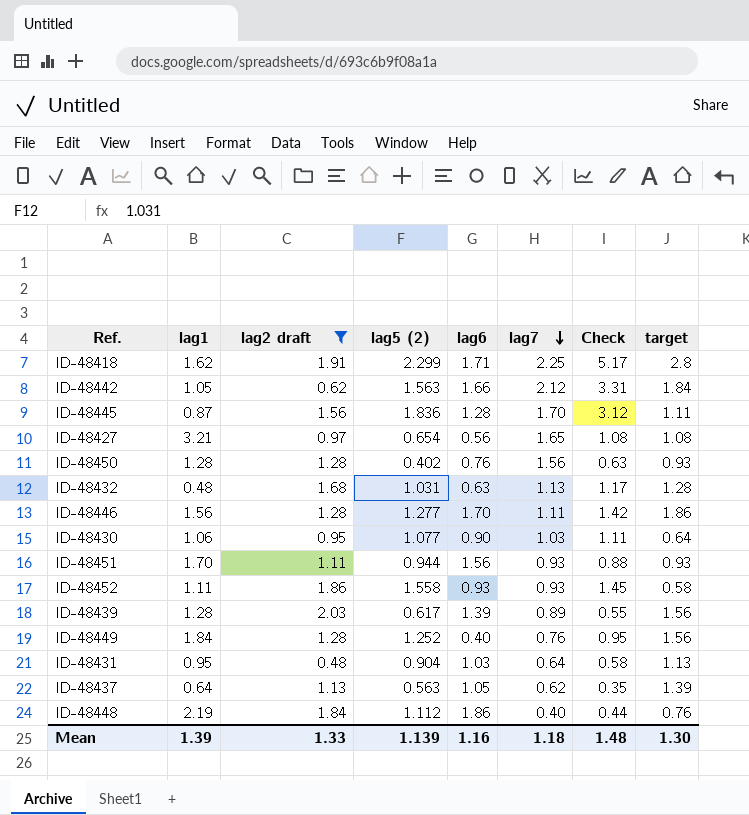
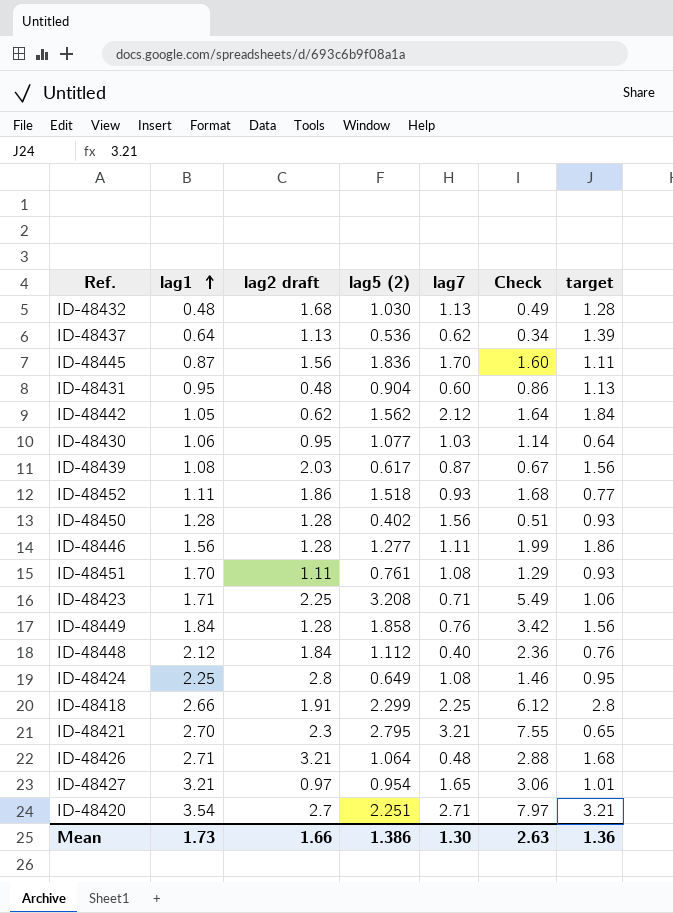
filter: lag2 draft <= 2.03 -> none
row order: lag7 descending -> lag1 ascending
column lag6 | position: 5 -> none
column Check | formula: [lag5 (2)] * [lag7] -> [lag1] * [lag5 (2)]
ID-48432 | lag5 (2): 1.031 -> 1.030
ID-48437 | lag5 (2): 0.563 -> 0.536
ID-48431 | lag7: 0.64 -> 0.60
ID-48442 | lag5 (2): 1.563 -> 1.562
ID-48439 | lag1: 1.28 -> 1.08
ID-48439 | lag7: 0.89 -> 0.87
ID-48452 | lag5 (2): 1.558 -> 1.518
ID-48452 | target: 0.58 -> 0.77
ID-48451 | lag5 (2): 0.944 -> 0.761
ID-48451 | lag7: 0.93 -> 1.08
ID-48449 | lag5 (2): 1.252 -> 1.858
ID-48448 | lag1: 2.19 -> 2.12
ID-48418 | lag1: 1.62 -> 2.66
ID-48427 | lag5 (2): 0.654 -> 0.954
ID-48427 | target: 1.08 -> 1.01
Mean | lag1: 1.39 -> 1.73
Mean | lag2 draft: 1.33 -> 1.66
Mean | lag5 (2): 1.139 -> 1.386
Mean | lag7: 1.18 -> 1.30
Mean | Check: 1.48 -> 2.63
Mean | target: 1.30 -> 1.36

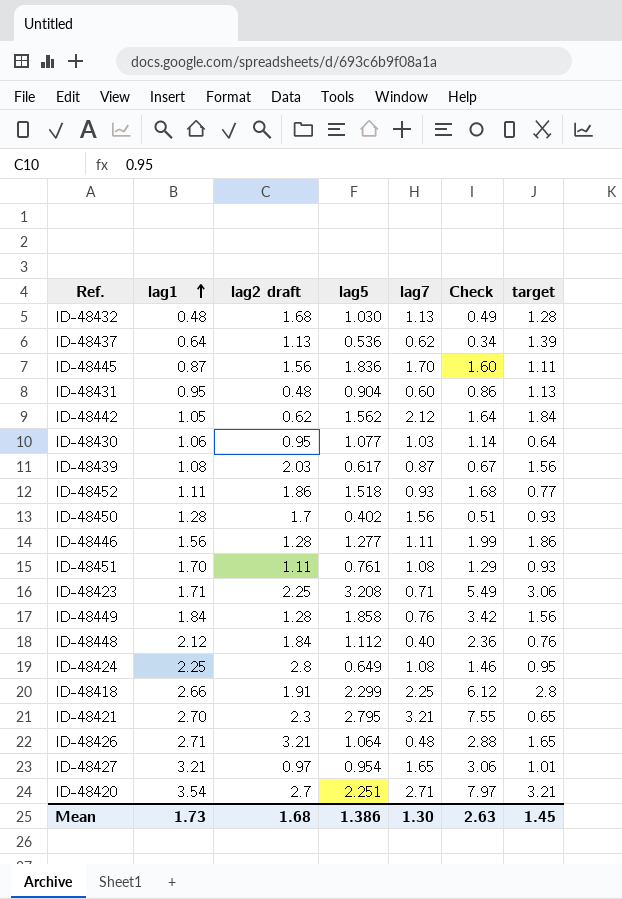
column name: lag5 (2) -> lag5
ID-48450 | lag2 draft: 1.28 -> 1.7
ID-48423 | target: 1.06 -> 3.06
ID-48426 | target: 1.68 -> 1.65
Mean | lag2 draft: 1.66 -> 1.68
Mean | target: 1.36 -> 1.45

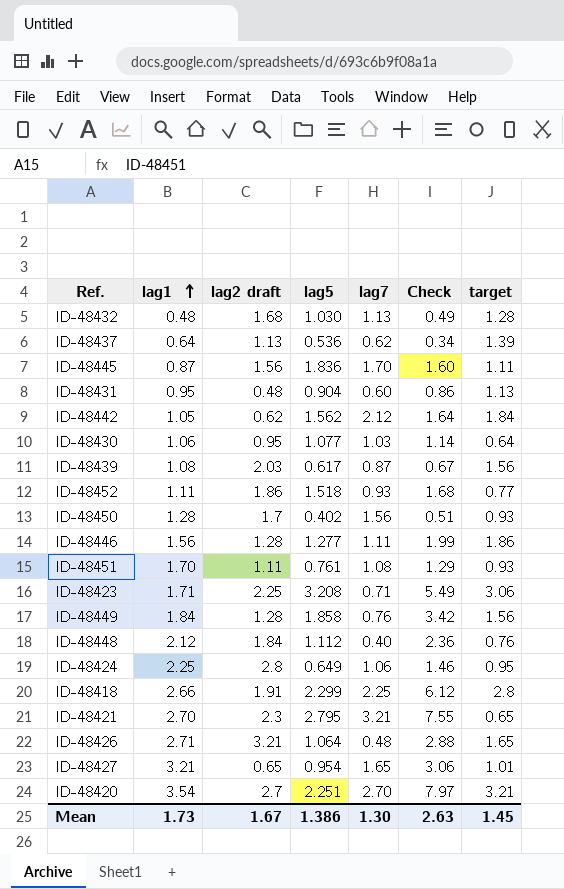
ID-48424 | lag7: 1.08 -> 1.06
ID-48427 | lag2 draft: 0.97 -> 0.65
ID-48420 | lag7: 2.71 -> 2.70
Mean | lag2 draft: 1.68 -> 1.67

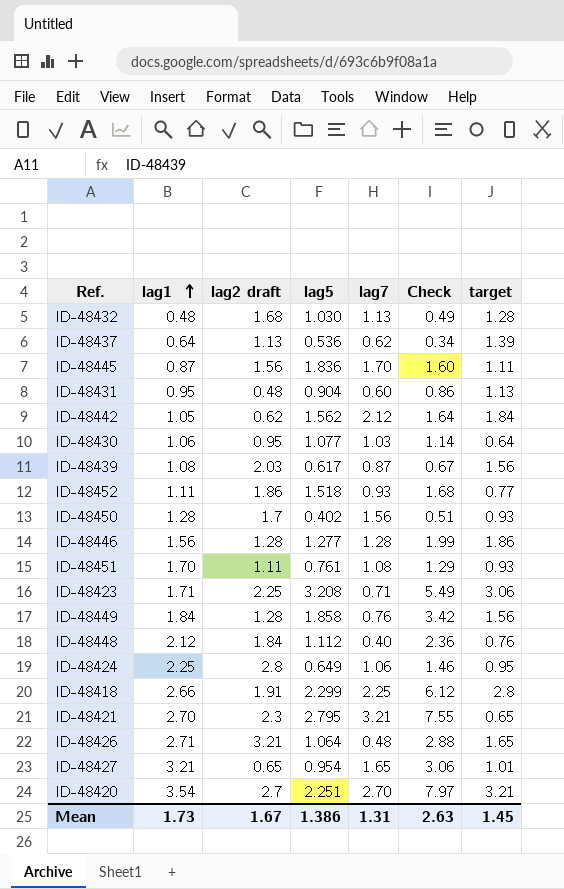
ID-48446 | lag7: 1.11 -> 1.28
Mean | lag7: 1.30 -> 1.31

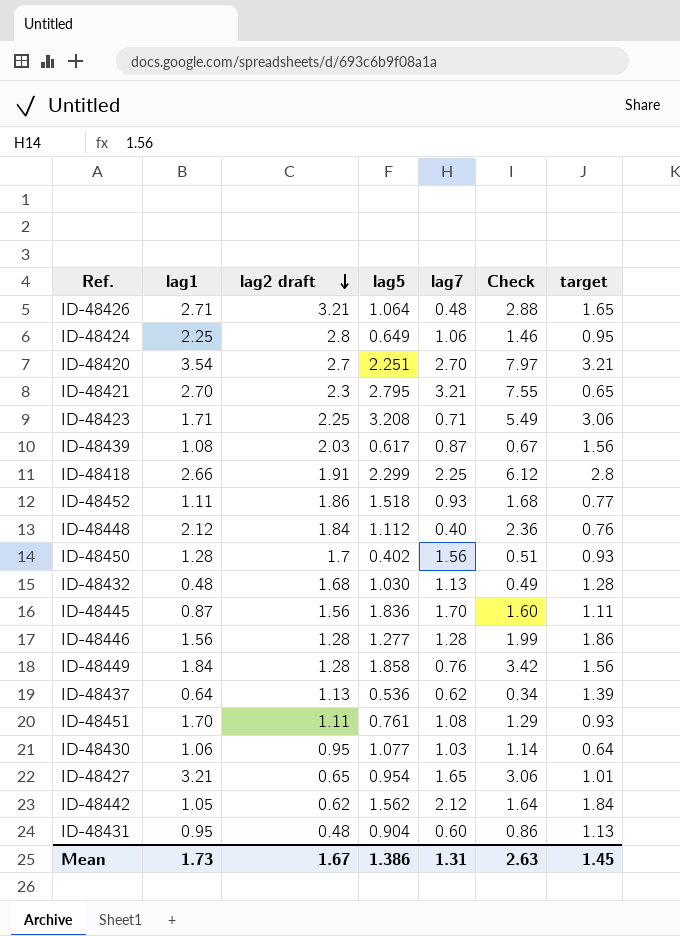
row order: lag1 ascending -> lag2 draft descending

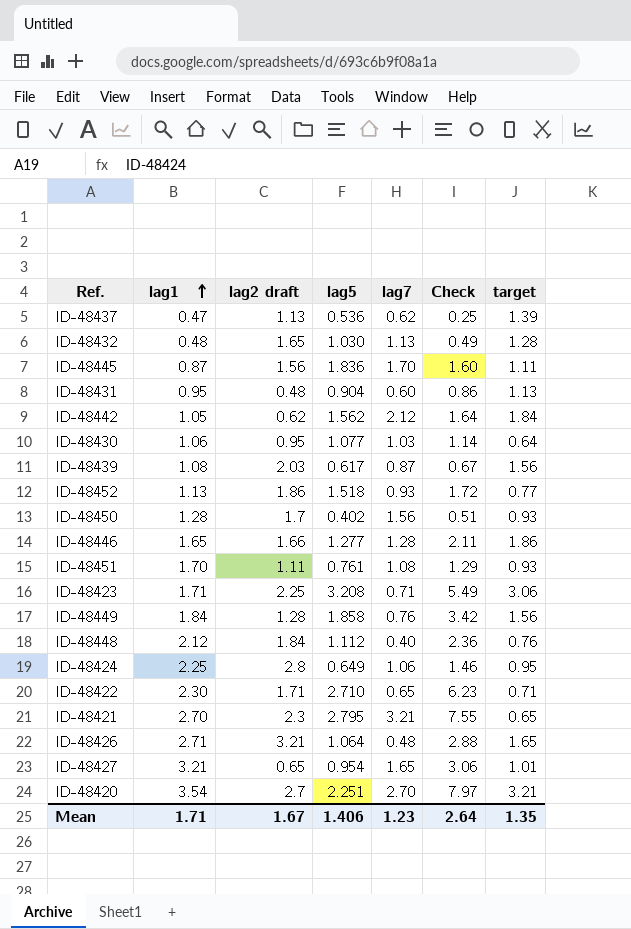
row order: lag2 draft descending -> lag1 ascending
row ID-48418: 2.66 | 1.91 | 2.299 | 2.25 | 6.12 | 2.8 -> none
ID-48437 | lag1: 0.64 -> 0.47
ID-48437 | Check: 0.34 -> 0.25
ID-48432 | lag2 draft: 1.68 -> 1.65
ID-48452 | lag1: 1.11 -> 1.13
ID-48452 | Check: 1.68 -> 1.72
ID-48446 | lag1: 1.56 -> 1.65
ID-48446 | lag2 draft: 1.28 -> 1.66
ID-48446 | Check: 1.99 -> 2.11
row ID-48422: none -> 2.30 | 1.71 | 2.710 | 0.65 | 6.23 | 0.71
Mean | lag1: 1.73 -> 1.71
Mean | lag5: 1.386 -> 1.406
Mean | lag7: 1.31 -> 1.23
Mean | Check: 2.63 -> 2.64
Mean | target: 1.45 -> 1.35

